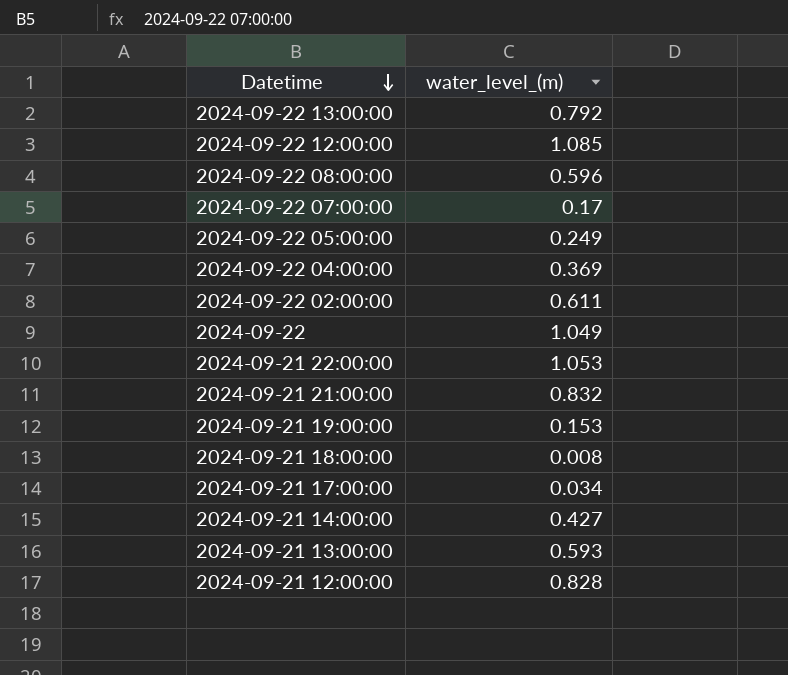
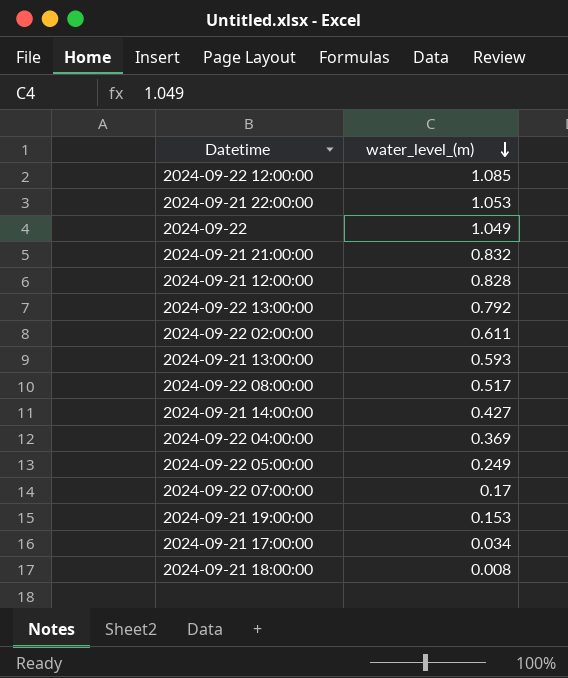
row order: Datetime descending -> water_level_(m) descending
2024-09-22 08:00:00 | water_level_(m): 0.596 -> 0.517

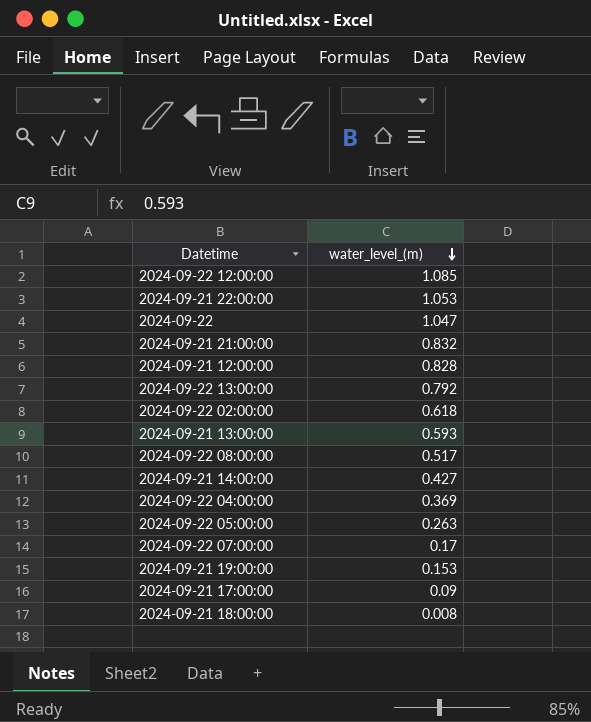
2024-09-22 | water_level_(m): 1.049 -> 1.047
2024-09-22 02:00:00 | water_level_(m): 0.611 -> 0.618
2024-09-22 05:00:00 | water_level_(m): 0.249 -> 0.263
2024-09-21 17:00:00 | water_level_(m): 0.034 -> 0.09

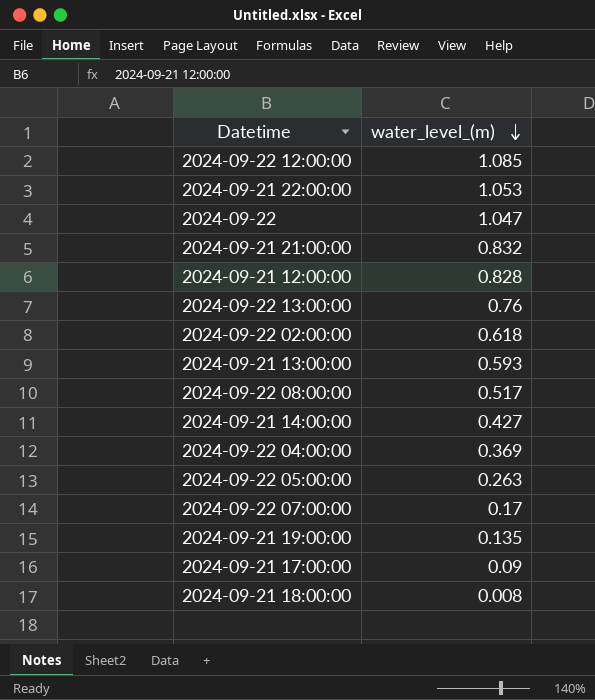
2024-09-22 13:00:00 | water_level_(m): 0.792 -> 0.76
2024-09-21 19:00:00 | water_level_(m): 0.153 -> 0.135

